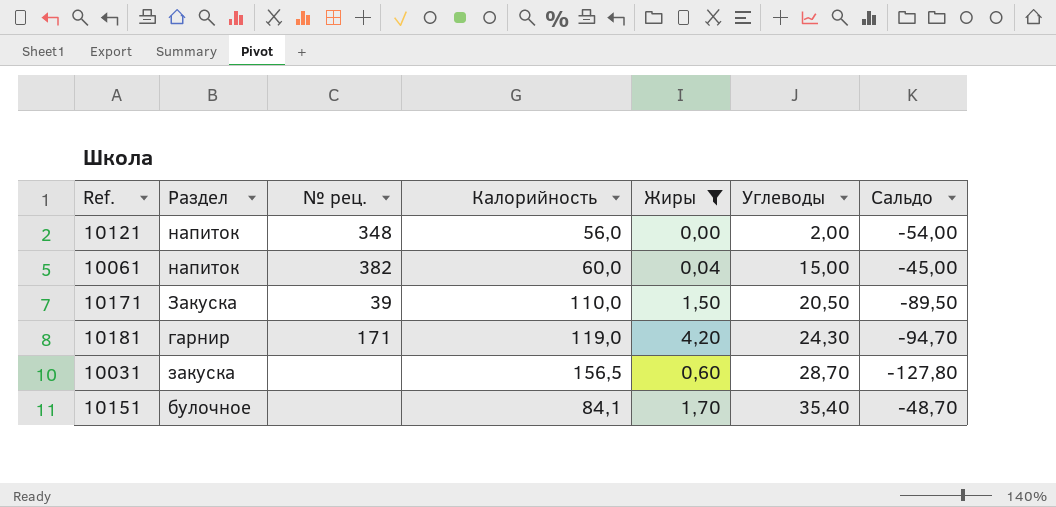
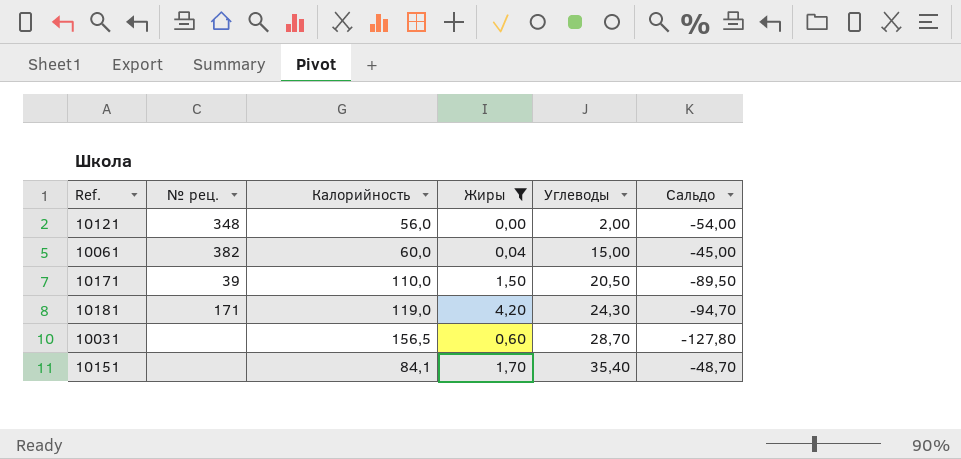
column Раздел | position: 2 -> none

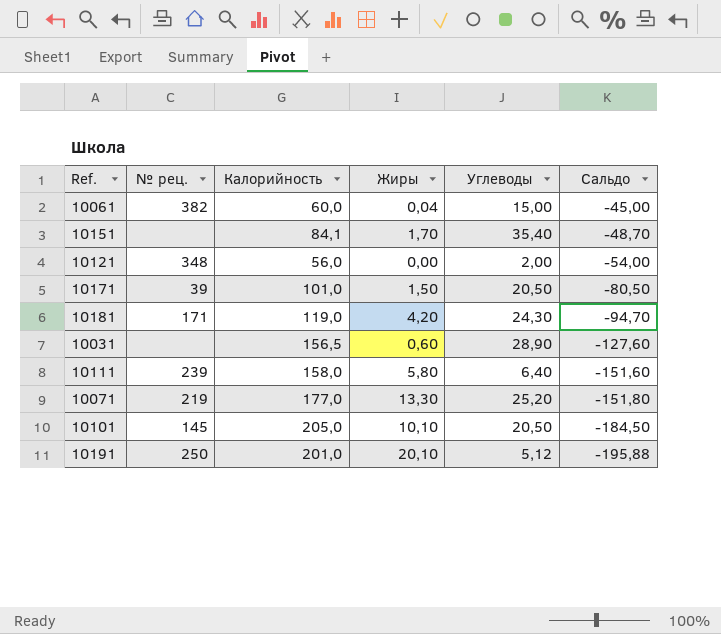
filter: Жиры <= 4,20 -> none
row order: Углеводы ascending -> Сальдо descending
10171 | Калорийность: 110,0 -> 101,0
10171 | Сальдо: -89,50 -> -80,50
10031 | Углеводы: 28,70 -> 28,90
10031 | Сальдо: -127,80 -> -127,60

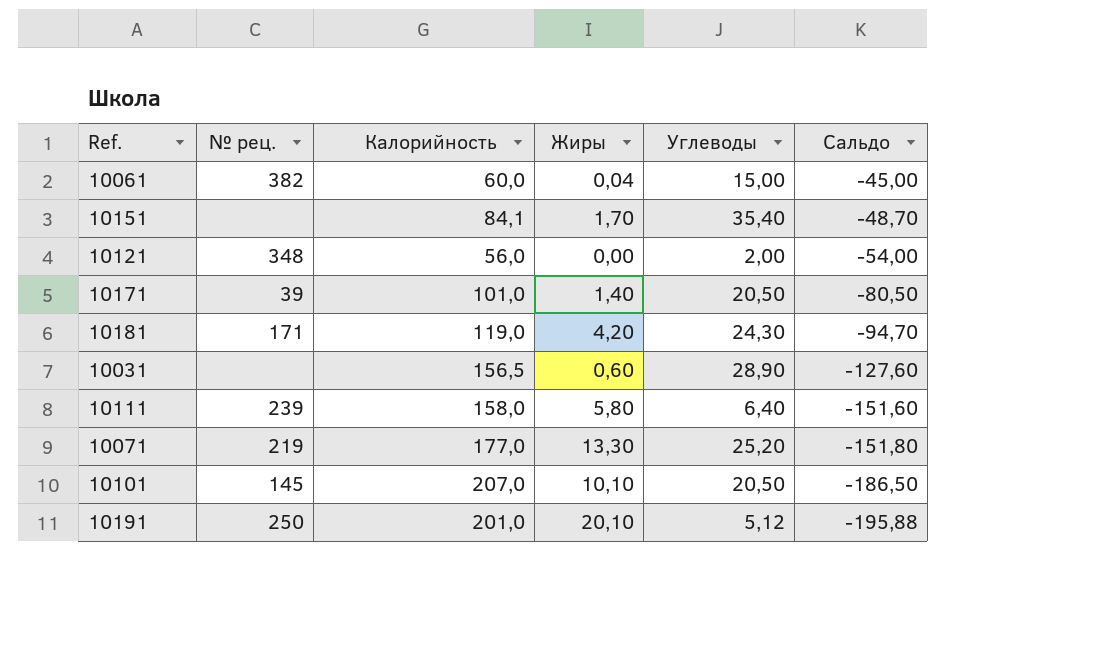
10171 | Жиры: 1,50 -> 1,40
10101 | Калорийность: 205,0 -> 207,0
10101 | Сальдо: -184,50 -> -186,50

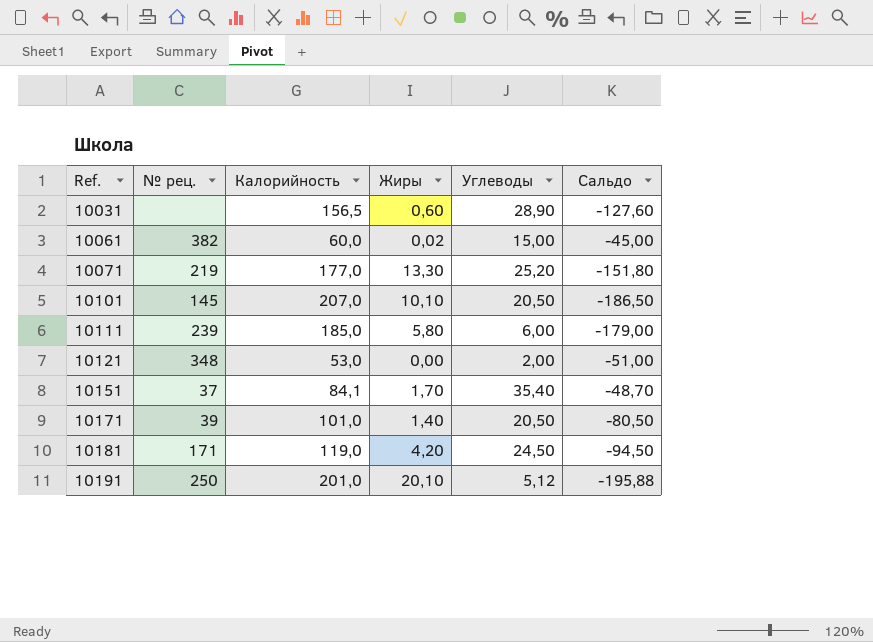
row order: Сальдо descending -> Ref. ascending
10061 | Жиры: 0,04 -> 0,02
10111 | Калорийность: 158,0 -> 185,0
10111 | Углеводы: 6,40 -> 6,00
10111 | Сальдо: -151,60 -> -179,00
10121 | Калорийность: 56,0 -> 53,0
10121 | Сальдо: -54,00 -> -51,00
10151 | № рец.: none -> 37
10181 | Углеводы: 24,30 -> 24,50
10181 | Сальдо: -94,70 -> -94,50

